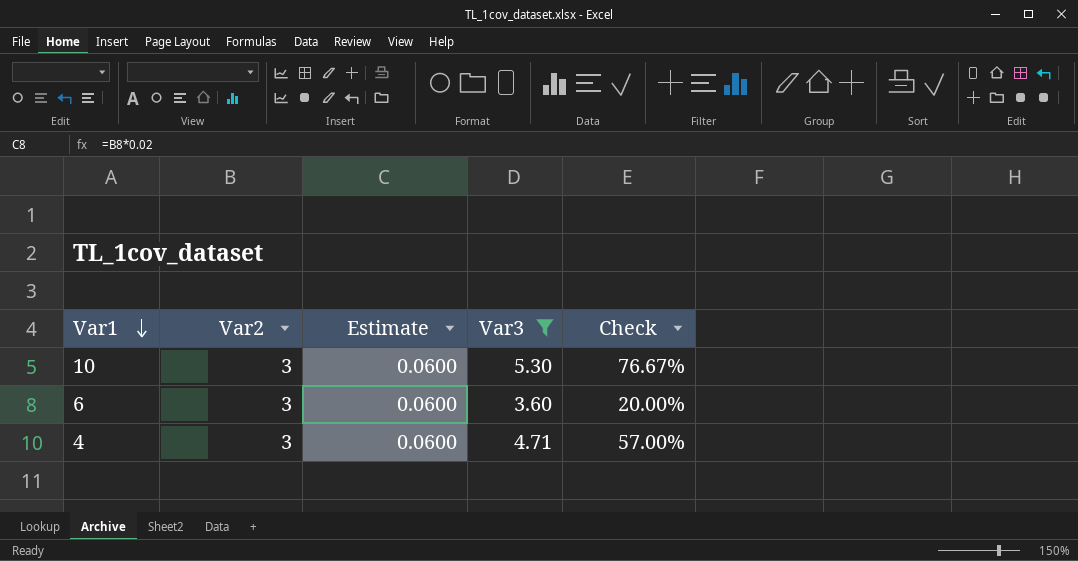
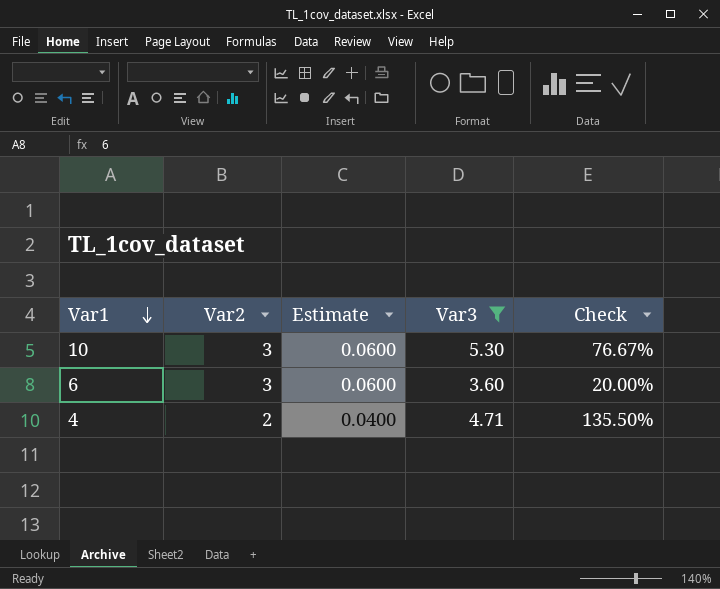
4 | Var2: 3 -> 2
4 | Estimate: 0.0600 -> 0.0400
4 | Check: 57.00% -> 135.50%

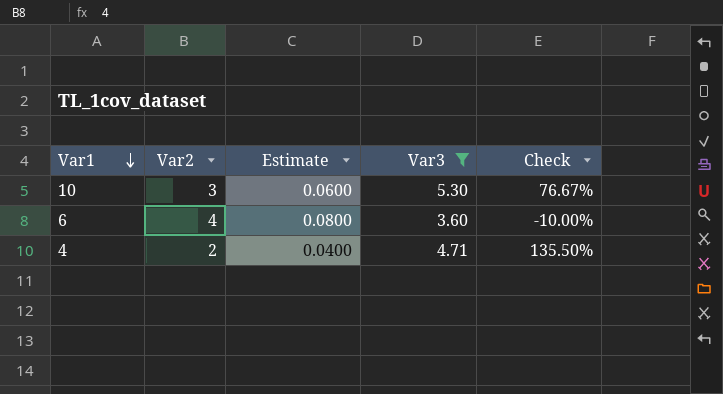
6 | Var2: 3 -> 4
6 | Estimate: 0.0600 -> 0.0800
6 | Check: 20.00% -> -10.00%

